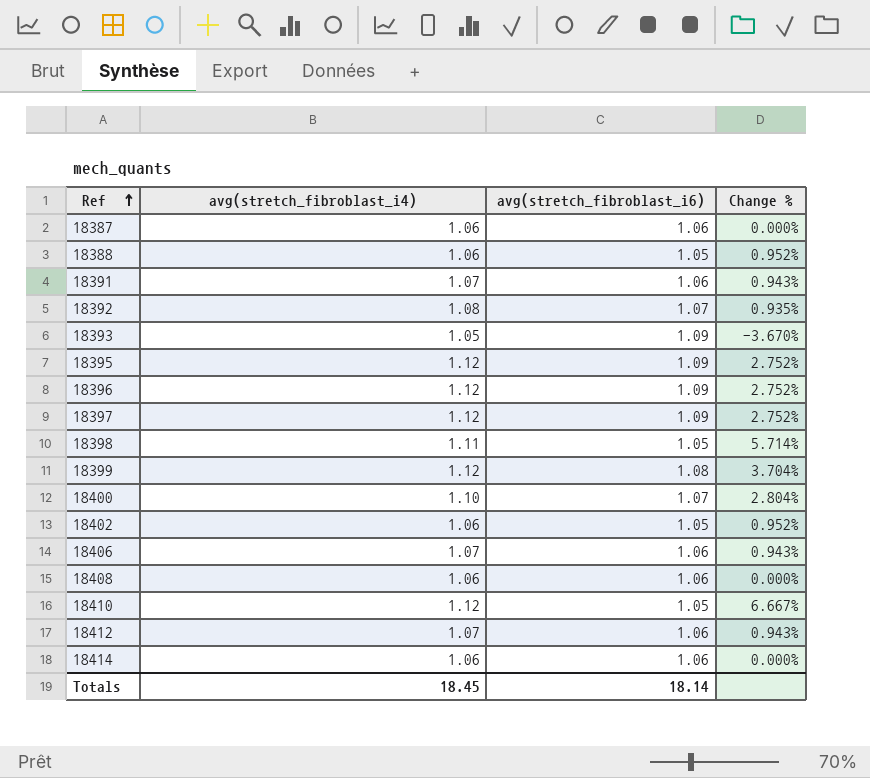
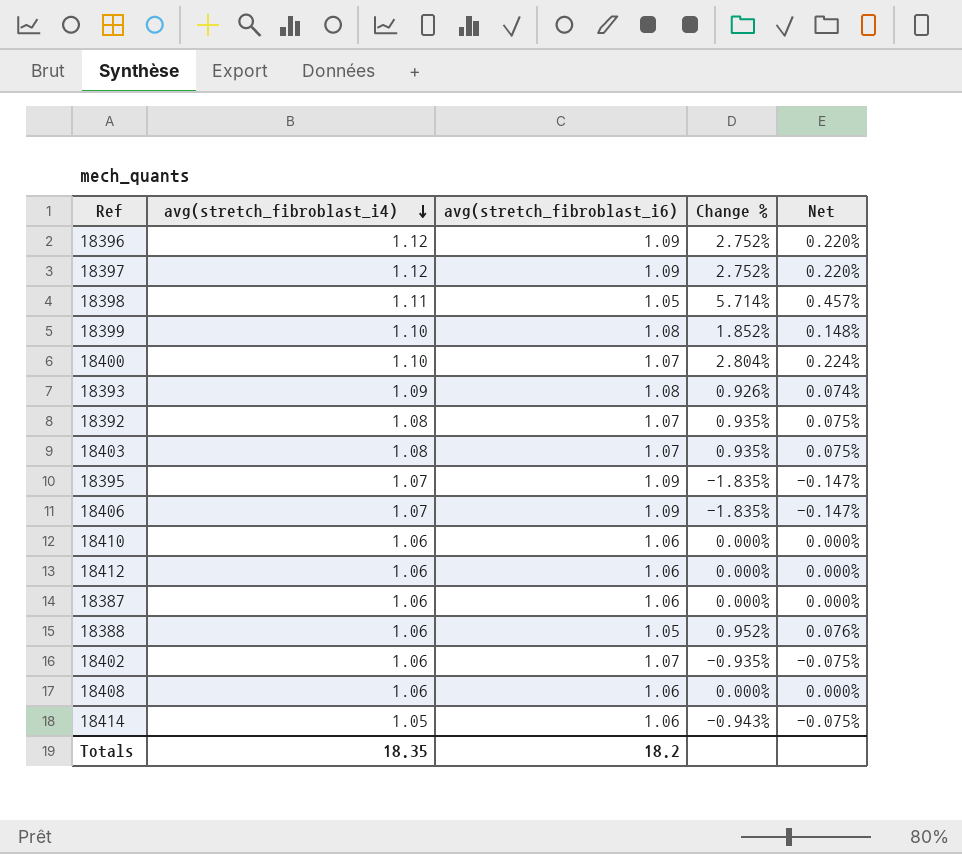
row order: Ref ascending -> avg(stretch_fibroblast_i4) descending
column Net | formula: none -> [Change %] * 0.08
row 18391: 1.07 | 1.06 | 0.943% -> none
18399 | avg(stretch_fibroblast_i4): 1.12 -> 1.10
18399 | Change %: 3.704% -> 1.852%
18393 | avg(stretch_fibroblast_i4): 1.05 -> 1.09
18393 | avg(stretch_fibroblast_i6): 1.09 -> 1.08
18393 | Change %: -3.670% -> 0.926%
row 18403: none -> 1.08 | 1.07 | 0.935% | 0.075%
18395 | avg(stretch_fibroblast_i4): 1.12 -> 1.07
18395 | Change %: 2.752% -> -1.835%
18406 | avg(stretch_fibroblast_i6): 1.06 -> 1.09
18406 | Change %: 0.943% -> -1.835%
18410 | avg(stretch_fibroblast_i4): 1.12 -> 1.06
18410 | avg(stretch_fibroblast_i6): 1.05 -> 1.06
18410 | Change %: 6.667% -> 0.000%
18412 | avg(stretch_fibroblast_i4): 1.07 -> 1.06
18412 | Change %: 0.943% -> 0.000%
18402 | avg(stretch_fibroblast_i6): 1.05 -> 1.07
18402 | Change %: 0.952% -> -0.935%
18414 | avg(stretch_fibroblast_i4): 1.06 -> 1.05
18414 | Change %: 0.000% -> -0.943%
Totals | avg(stretch_fibroblast_i4): 18.45 -> 18.35
Totals | avg(stretch_fibroblast_i6): 18.14 -> 18.2

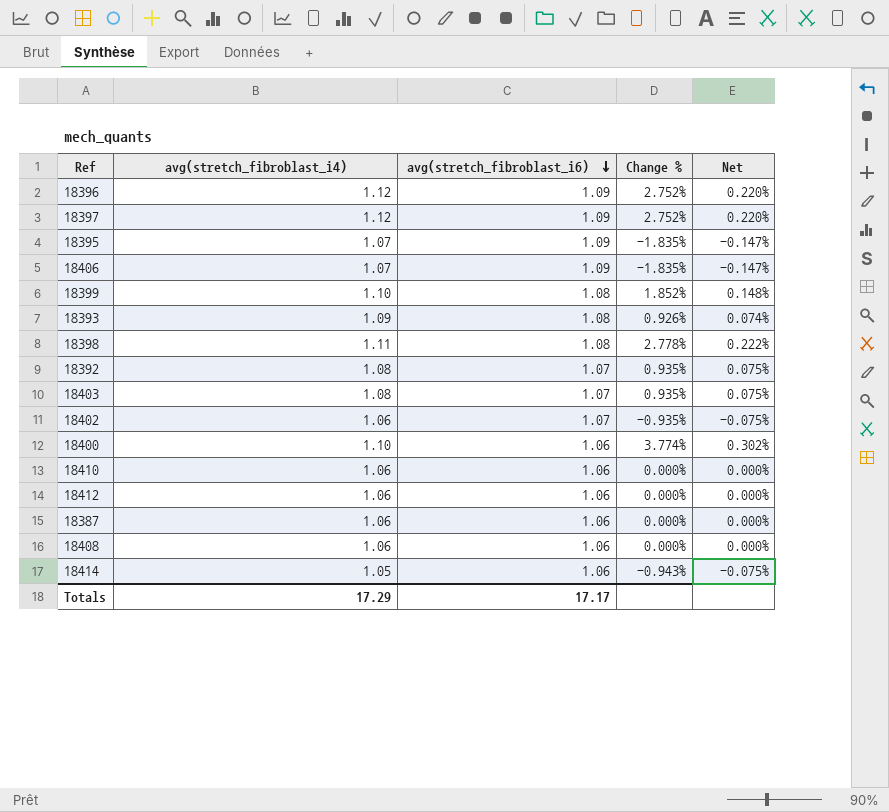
row order: avg(stretch_fibroblast_i4) descending -> avg(stretch_fibroblast_i6) descending
row 18388: 1.06 | 1.05 | 0.952% | 0.076% -> none
18398 | avg(stretch_fibroblast_i6): 1.05 -> 1.08
18398 | Change %: 5.714% -> 2.778%
18398 | Net: 0.457% -> 0.222%
18400 | avg(stretch_fibroblast_i6): 1.07 -> 1.06
18400 | Change %: 2.804% -> 3.774%
18400 | Net: 0.224% -> 0.302%
Totals | avg(stretch_fibroblast_i4): 18.35 -> 17.29
Totals | avg(stretch_fibroblast_i6): 18.2 -> 17.17

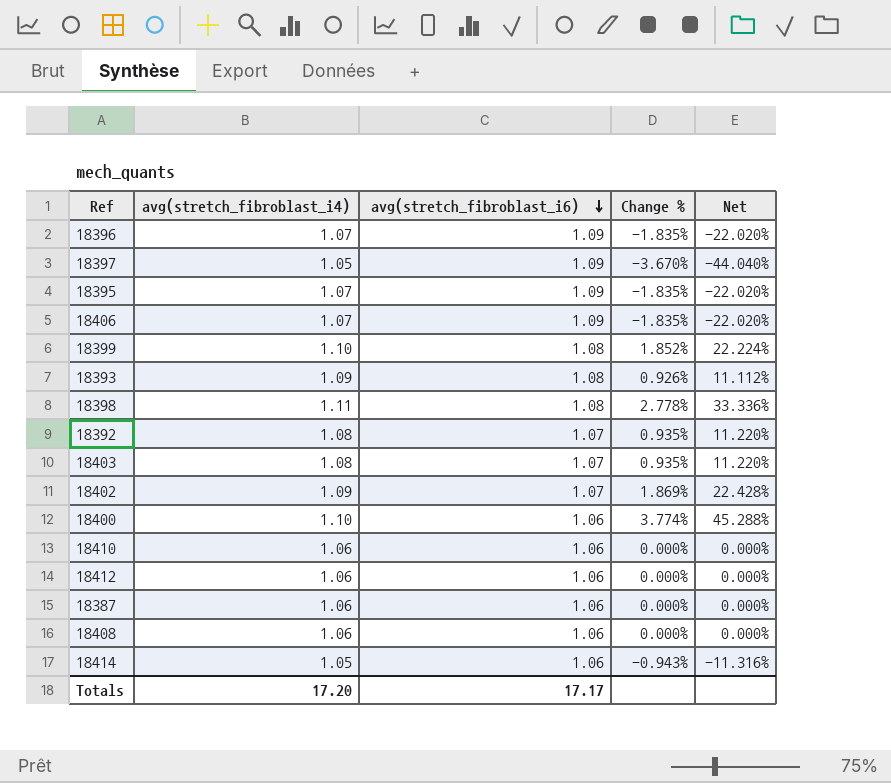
column Net | formula: [Change %] * 0.08 -> [Change %] * 12
18396 | avg(stretch_fibroblast_i4): 1.12 -> 1.07
18396 | Change %: 2.752% -> -1.835%
18397 | avg(stretch_fibroblast_i4): 1.12 -> 1.05
18397 | Change %: 2.752% -> -3.670%
18402 | avg(stretch_fibroblast_i4): 1.06 -> 1.09
18402 | Change %: -0.935% -> 1.869%
Totals | avg(stretch_fibroblast_i4): 17.29 -> 17.20

